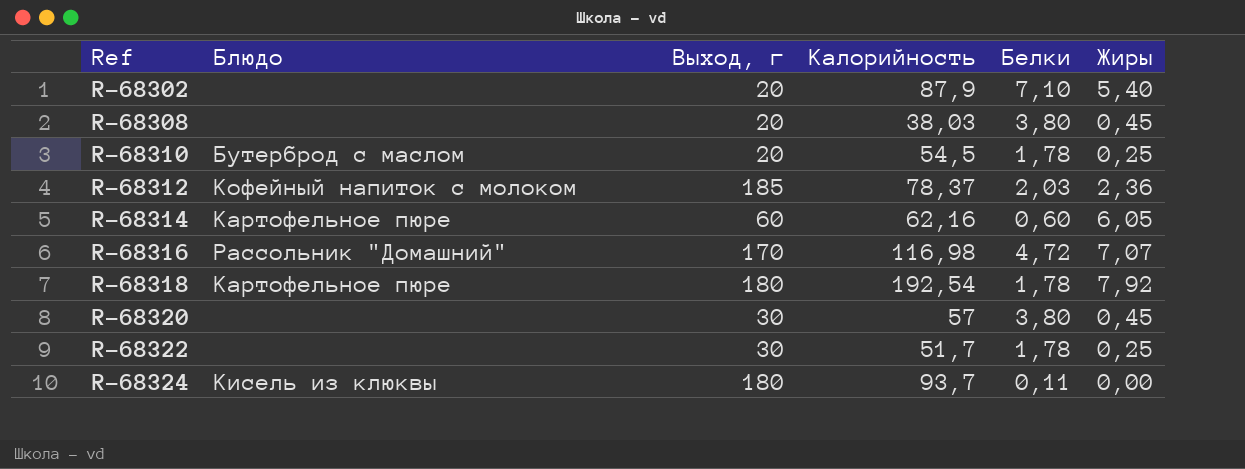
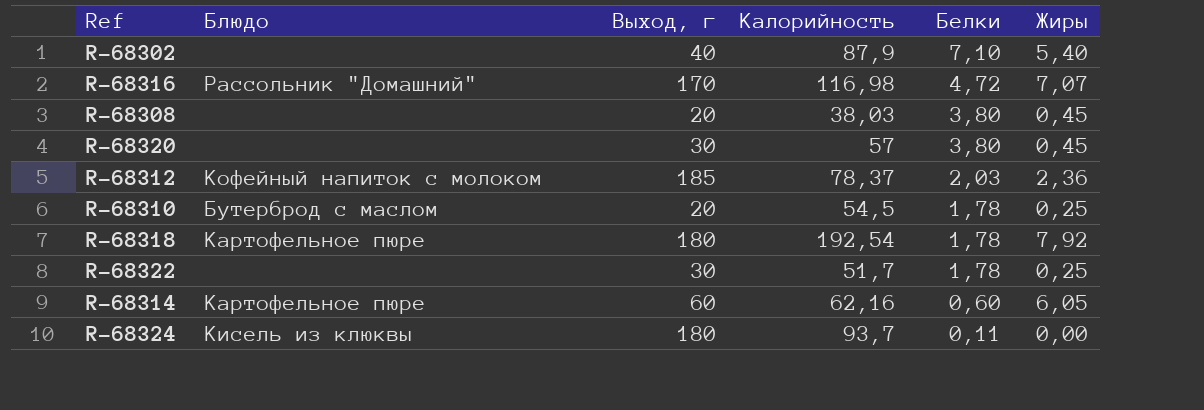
row order: Ref ascending -> Белки descending
R-68302 | Выход, г: 20 -> 40

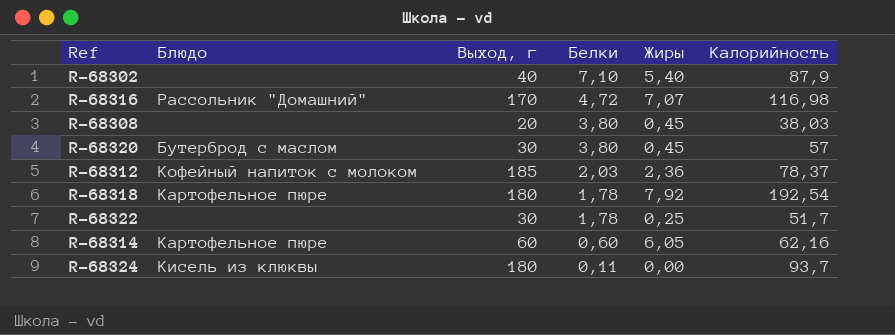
column Калорийность | position: 4 -> 6
row R-68310: Бутерброд с маслом | 20 | 54,5 | 1,78 | 0,25 -> none
R-68320 | Блюдо: none -> Бутерброд с маслом

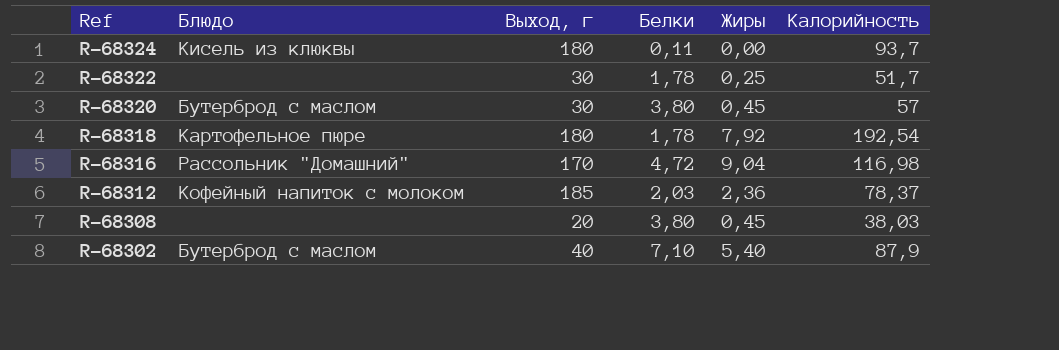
row order: Белки descending -> Ref descending
row R-68314: Картофельное пюре | 60 | 0,60 | 6,05 | 62,16 -> none
R-68316 | Жиры: 7,07 -> 9,04
R-68302 | Блюдо: none -> Бутерброд с маслом

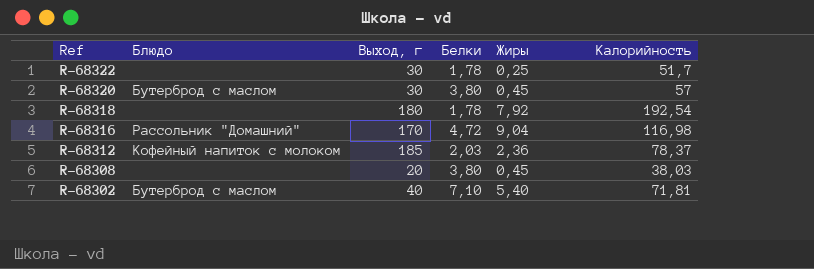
row R-68324: Кисель из клюквы | 180 | 0,11 | 0,00 | 93,7 -> none
R-68318 | Блюдо: Картофельное пюре -> none
R-68302 | Калорийность: 87,9 -> 71,81

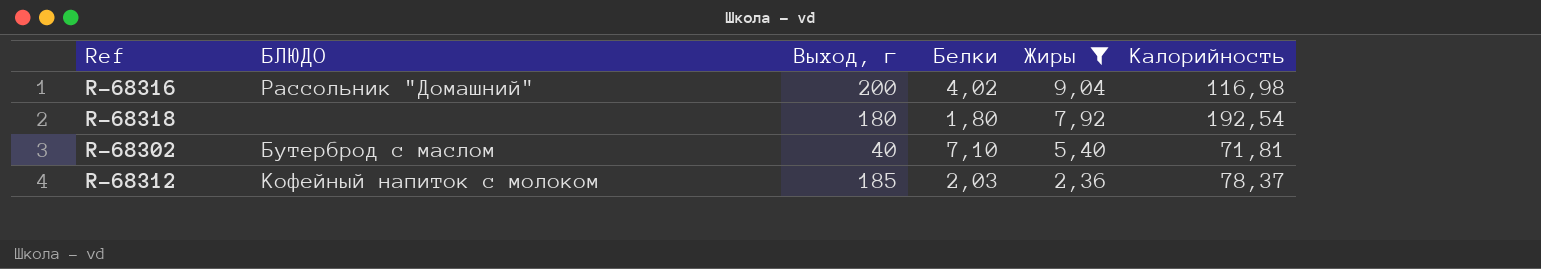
filter: none -> Жиры >= 2,36
row order: Ref descending -> Жиры descending
column name: Блюдо -> БЛЮДО
R-68316 | Выход, г: 170 -> 200
R-68316 | Белки: 4,72 -> 4,02
R-68318 | Белки: 1,78 -> 1,80

